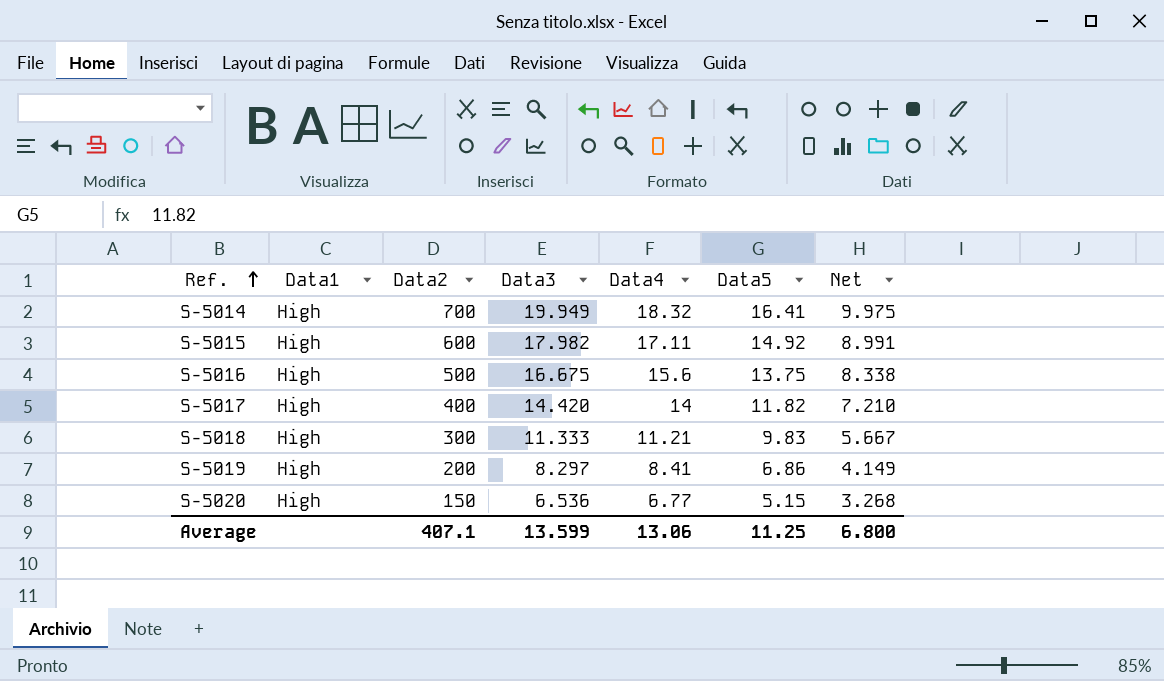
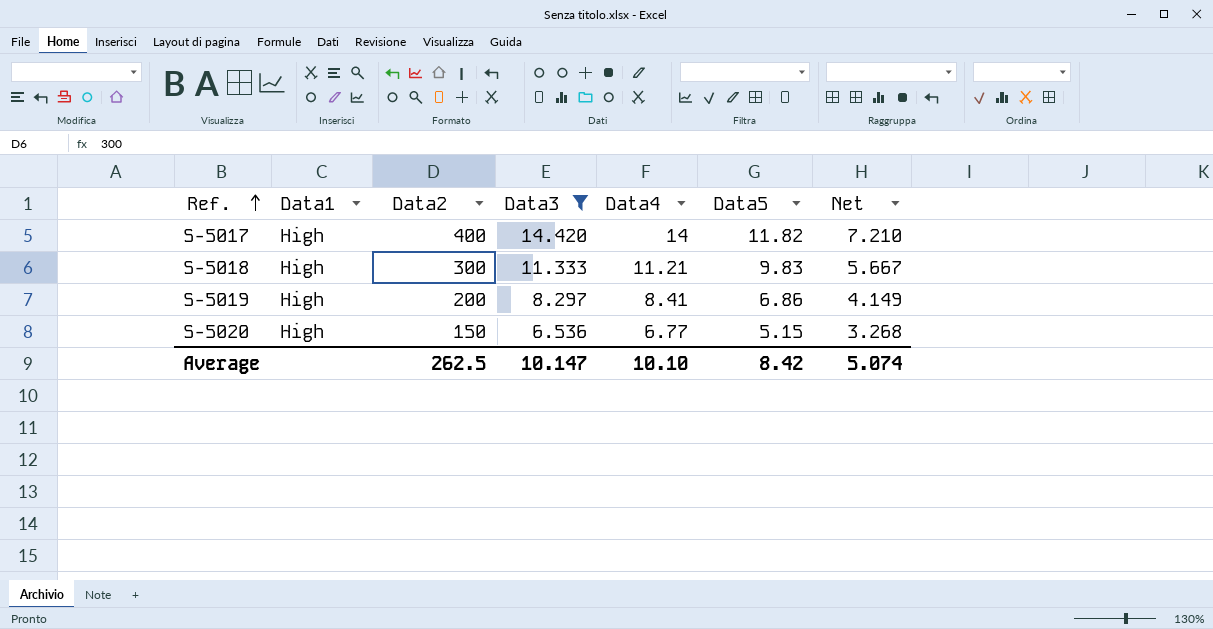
filter: none -> Data3 <= 14.420
Average | Data2: 407.1 -> 262.5
Average | Data3: 13.599 -> 10.147
Average | Data4: 13.06 -> 10.10
Average | Data5: 11.25 -> 8.42
Average | Net: 6.800 -> 5.074

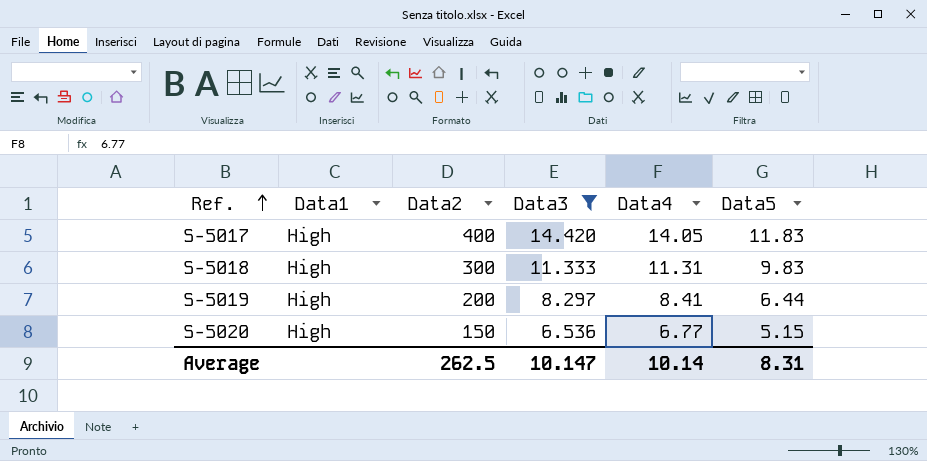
column Net | formula: [Data3] * 0.5 -> none
S-5017 | Data4: 14 -> 14.05
S-5017 | Data5: 11.82 -> 11.83
S-5018 | Data4: 11.21 -> 11.31
S-5019 | Data5: 6.86 -> 6.44
Average | Data4: 10.10 -> 10.14
Average | Data5: 8.42 -> 8.31

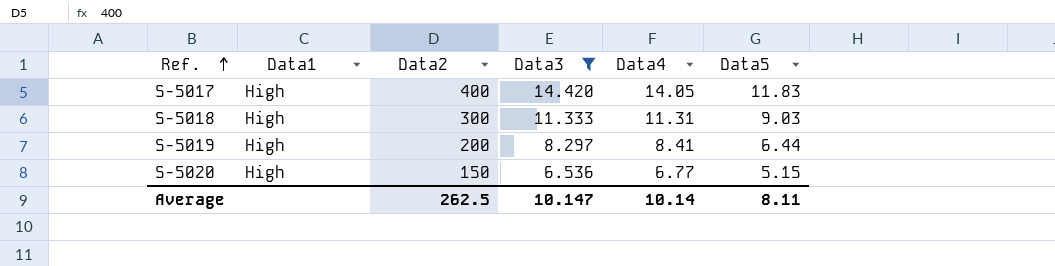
S-5018 | Data5: 9.83 -> 9.03
Average | Data5: 8.31 -> 8.11

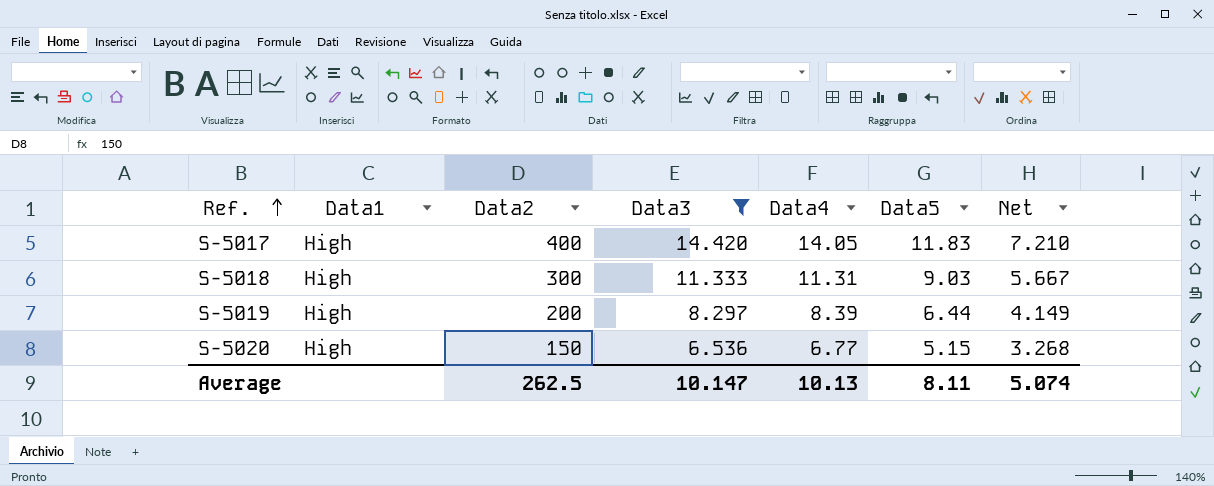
column Net | formula: none -> [Data3] * 0.5
S-5019 | Data4: 8.41 -> 8.39
Average | Data4: 10.14 -> 10.13

